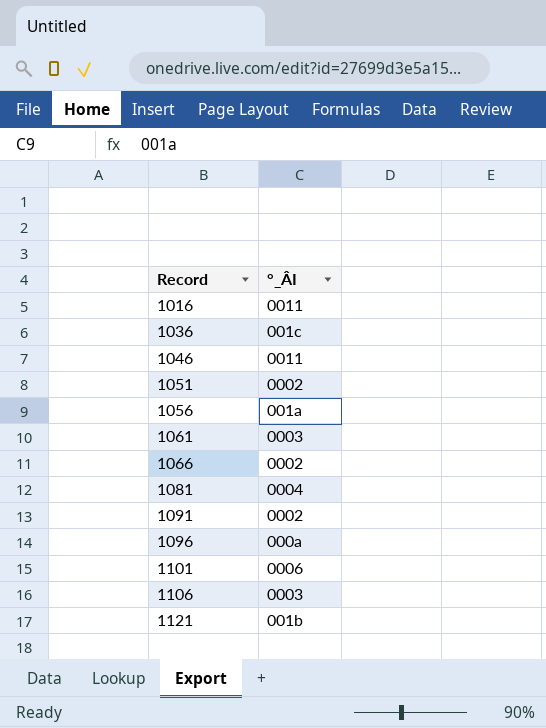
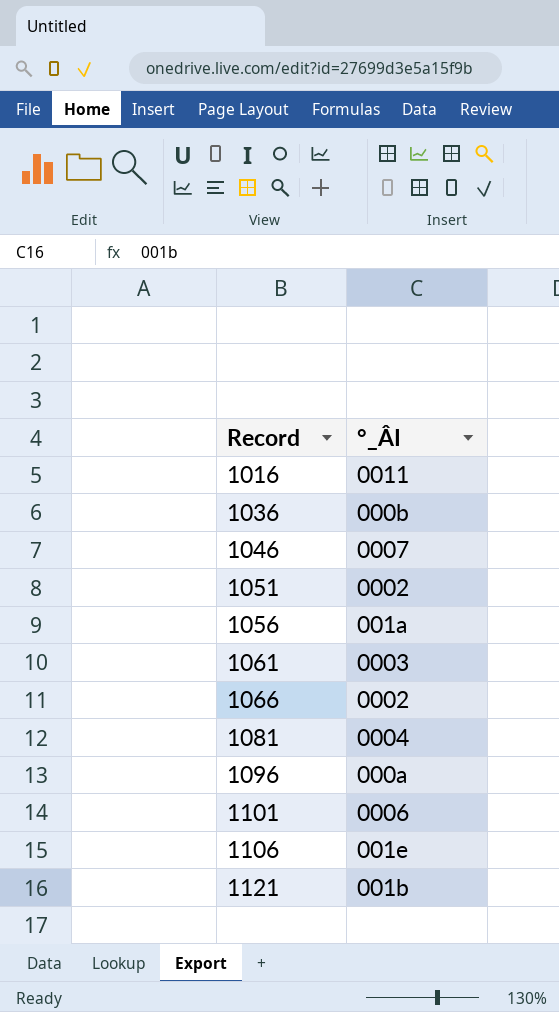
row 1091: 0002 -> none
1036 | °_ÂI: 001c -> 000b
1046 | °_ÂI: 0011 -> 0007
1106 | °_ÂI: 0003 -> 001e

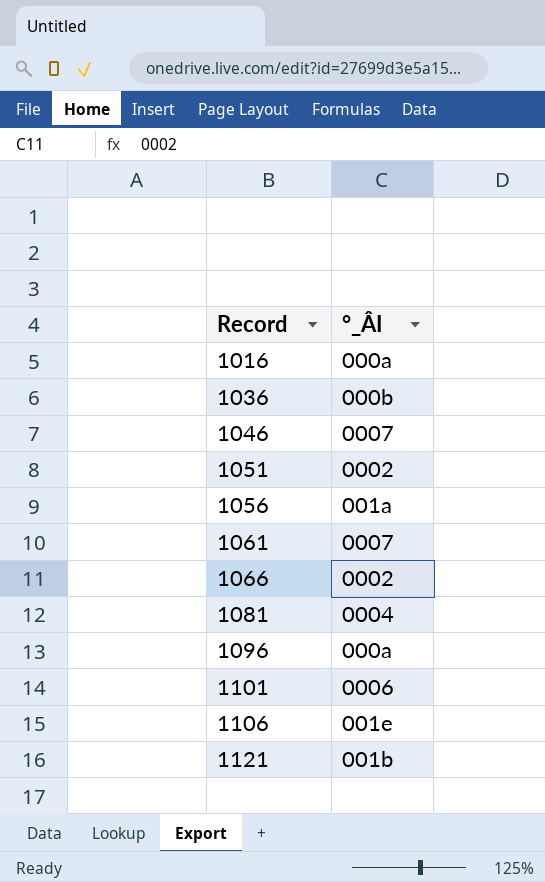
1016 | °_ÂI: 0011 -> 000a
1061 | °_ÂI: 0003 -> 0007

